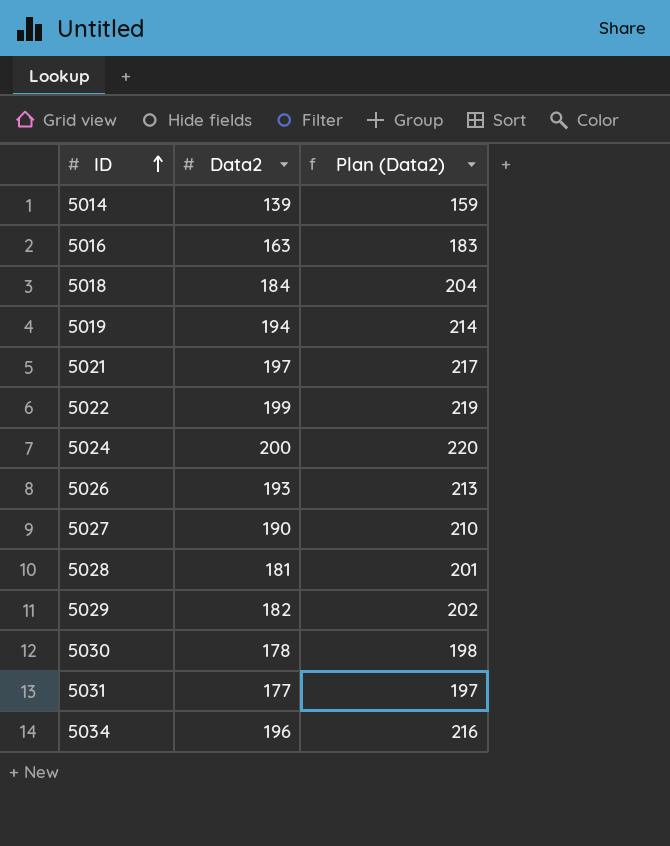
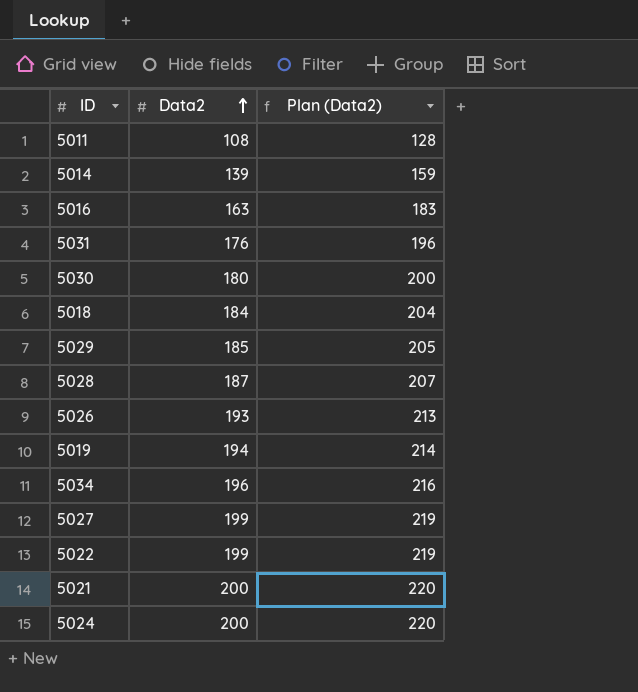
row order: ID ascending -> Data2 ascending
row 5011: none -> 108 | 128
5031 | Data2: 177 -> 176
5031 | Plan (Data2): 197 -> 196
5030 | Data2: 178 -> 180
5030 | Plan (Data2): 198 -> 200
5029 | Data2: 182 -> 185
5029 | Plan (Data2): 202 -> 205
5028 | Data2: 181 -> 187
5028 | Plan (Data2): 201 -> 207
5027 | Data2: 190 -> 199
5027 | Plan (Data2): 210 -> 219
5021 | Data2: 197 -> 200
5021 | Plan (Data2): 217 -> 220

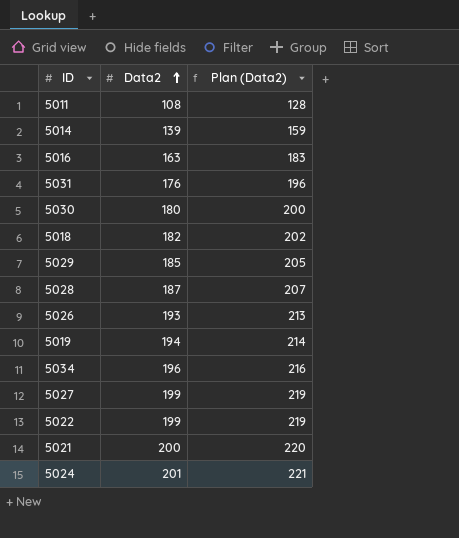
5018 | Data2: 184 -> 182
5018 | Plan (Data2): 204 -> 202
5024 | Data2: 200 -> 201
5024 | Plan (Data2): 220 -> 221

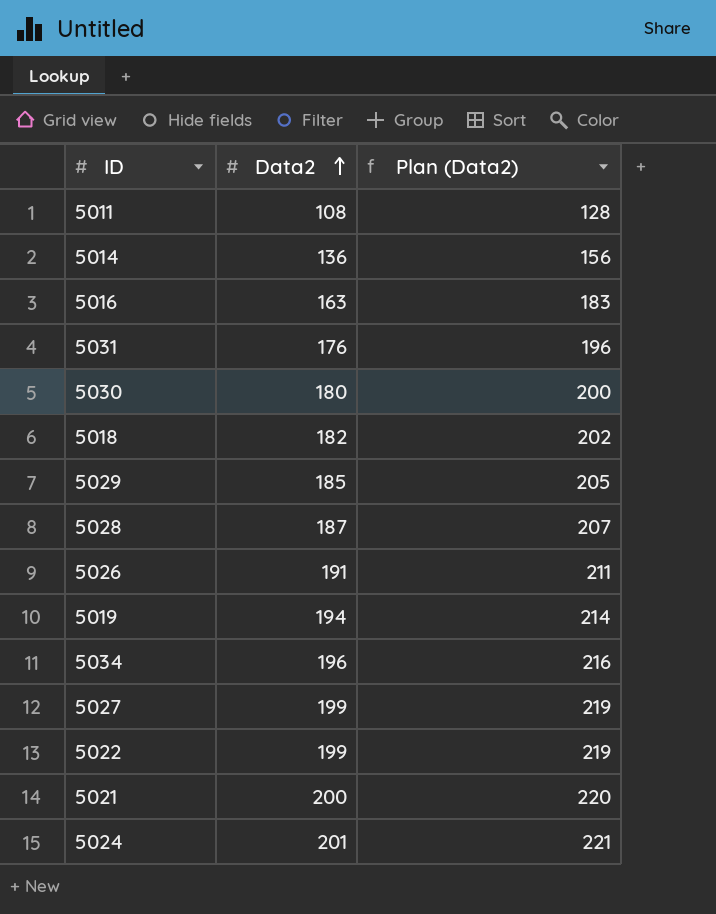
5014 | Data2: 139 -> 136
5014 | Plan (Data2): 159 -> 156
5026 | Data2: 193 -> 191
5026 | Plan (Data2): 213 -> 211

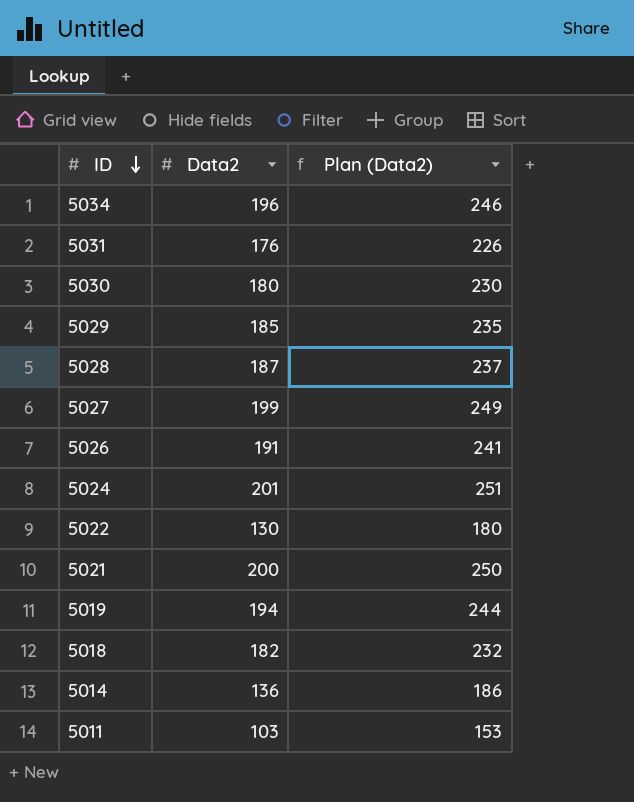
row order: Data2 ascending -> ID descending
column Plan (Data2) | formula: [Data2] + 20 -> [Data2] + 50
row 5016: 163 | 183 -> none
5022 | Data2: 199 -> 130
5011 | Data2: 108 -> 103

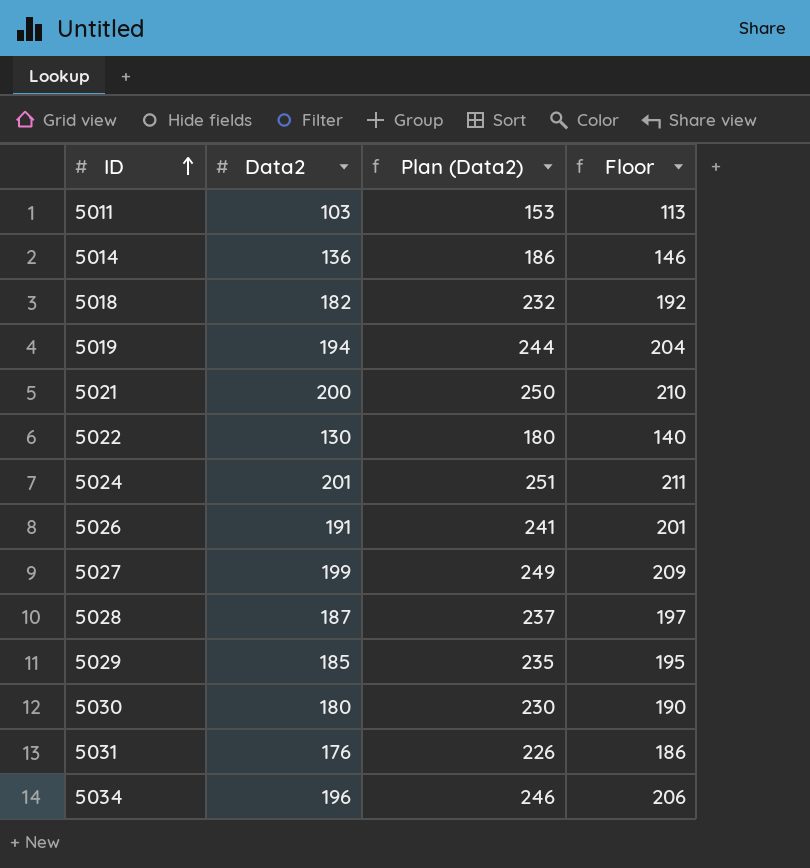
row order: ID descending -> ID ascending
column Floor | formula: none -> [Data2] + 10

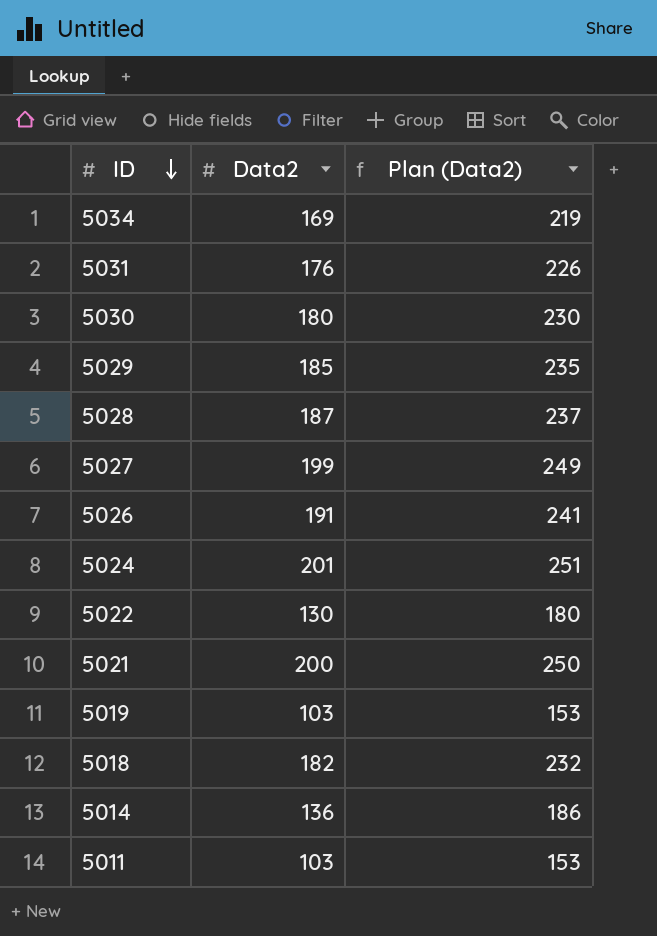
row order: ID ascending -> ID descending
column Floor | formula: [Data2] + 10 -> none
5034 | Data2: 196 -> 169
5034 | Plan (Data2): 246 -> 219
5019 | Data2: 194 -> 103
5019 | Plan (Data2): 244 -> 153

